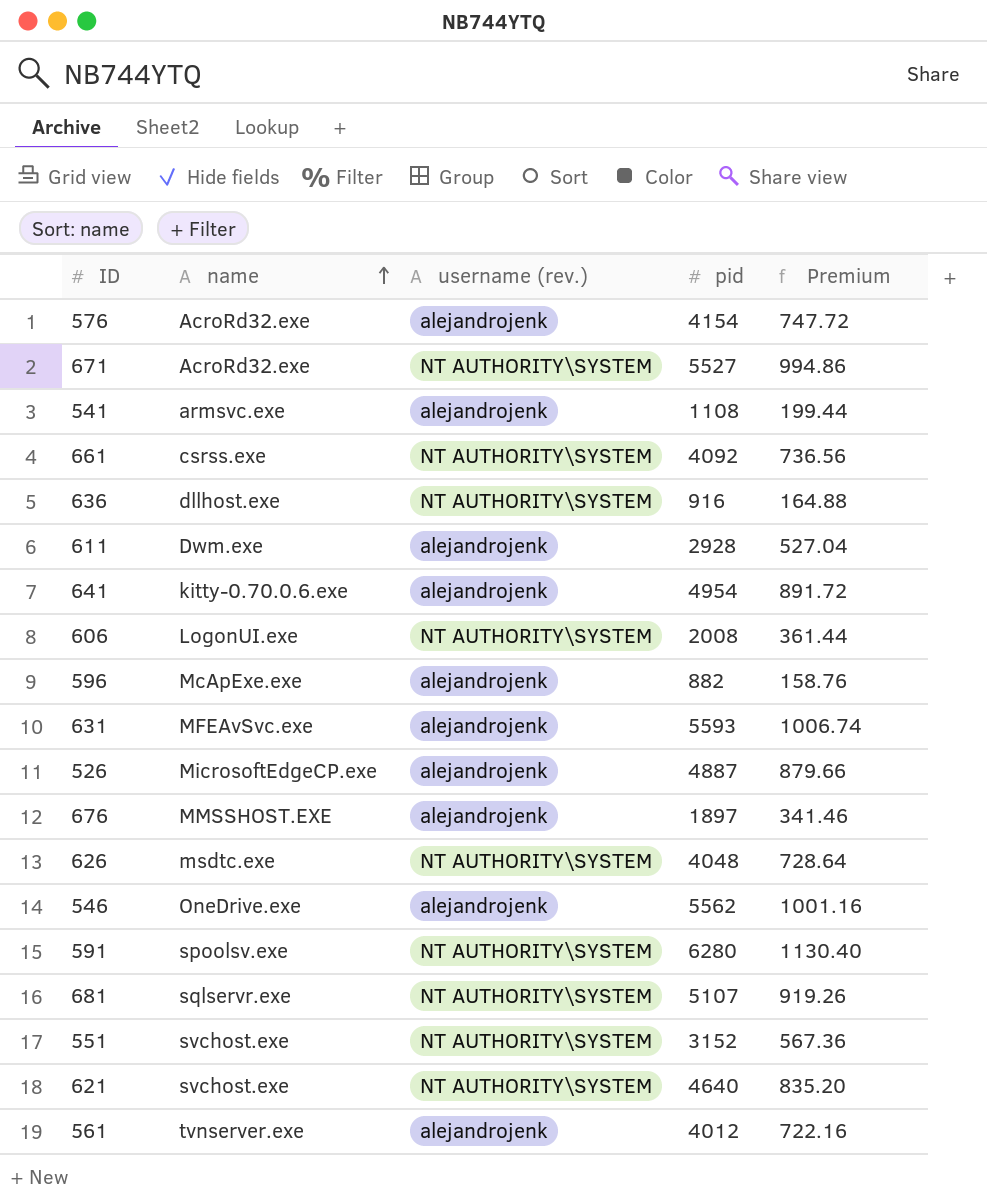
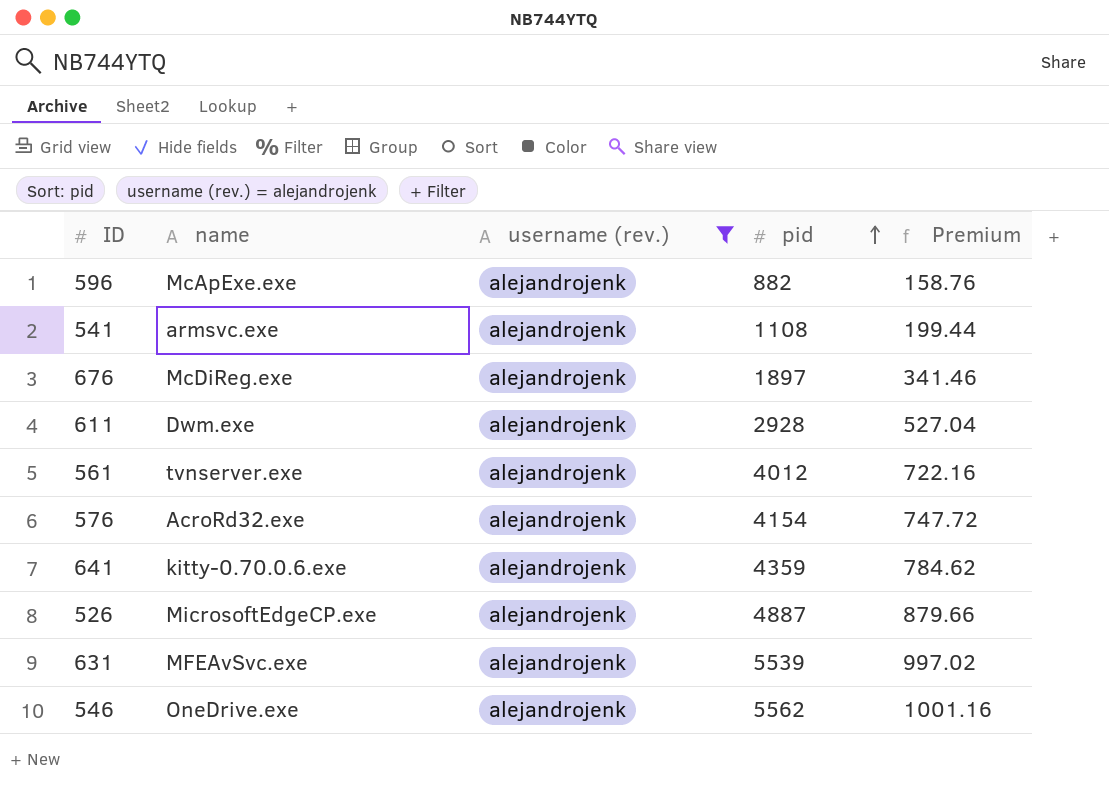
filter: none -> username (rev.) = alejandrojenk
row order: name ascending -> pid ascending
676 | name: MMSSHOST.EXE -> McDiReg.exe
641 | pid: 4954 -> 4359
641 | Premium: 891.72 -> 784.62
631 | pid: 5593 -> 5539
631 | Premium: 1006.74 -> 997.02

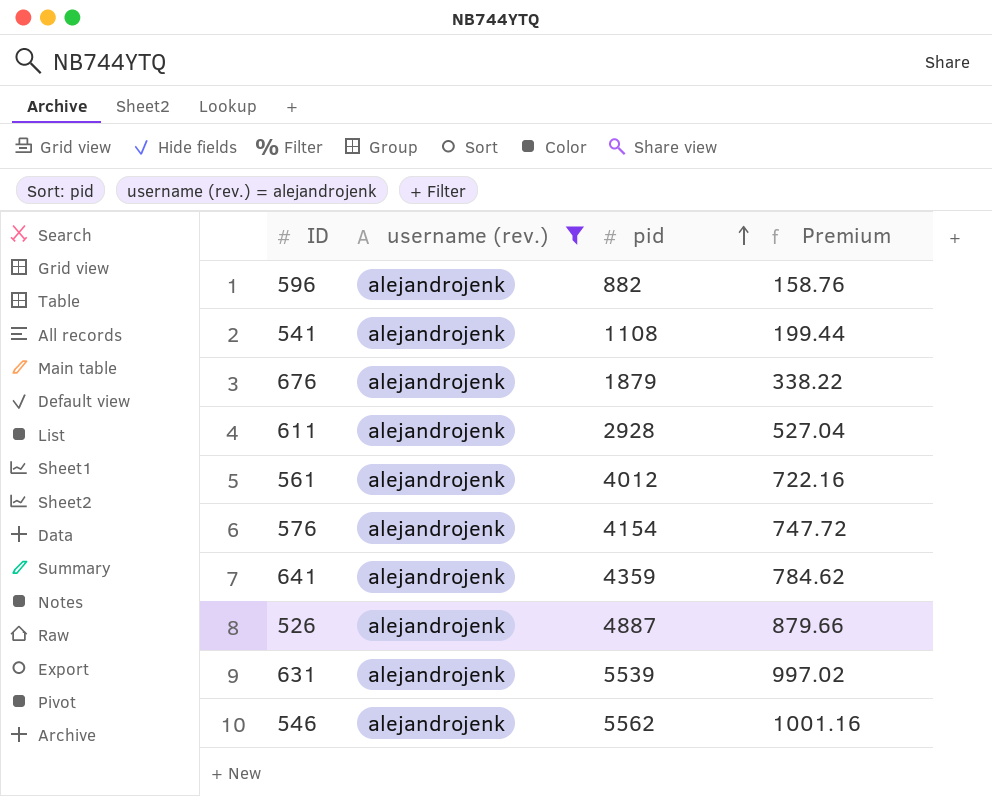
column name | position: 2 -> none
676 | pid: 1897 -> 1879
676 | Premium: 341.46 -> 338.22

